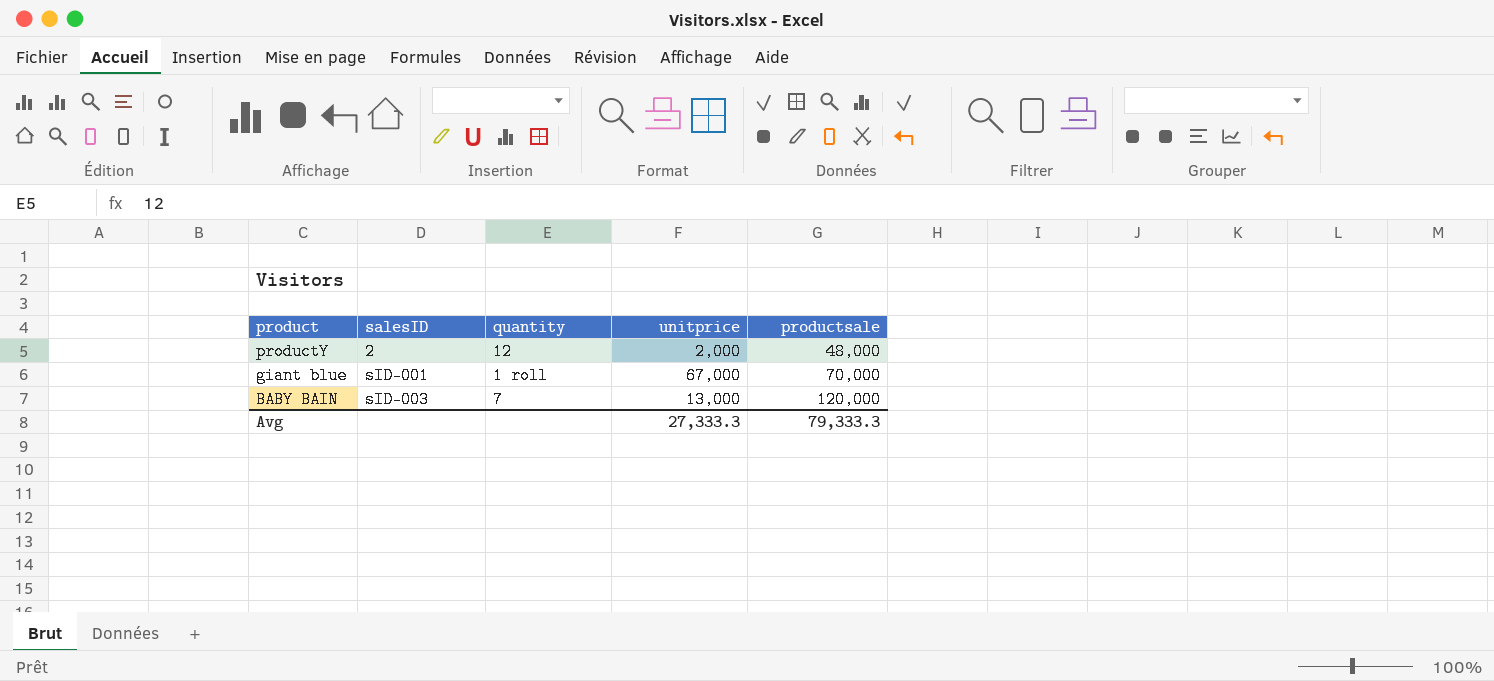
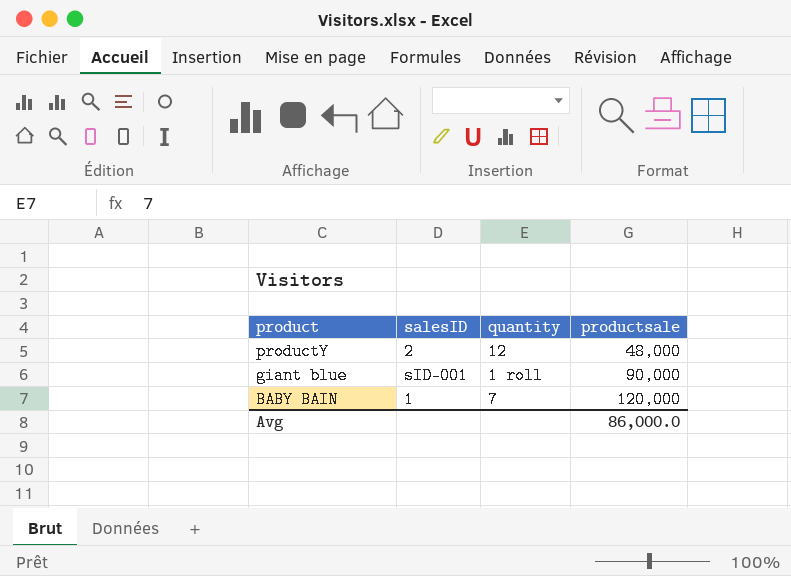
column unitprice | position: 4 -> none
giant blue | productsale: 70,000 -> 90,000
BABY BAIN | salesID: sID-003 -> 1
Avg | productsale: 79,333.3 -> 86,000.0

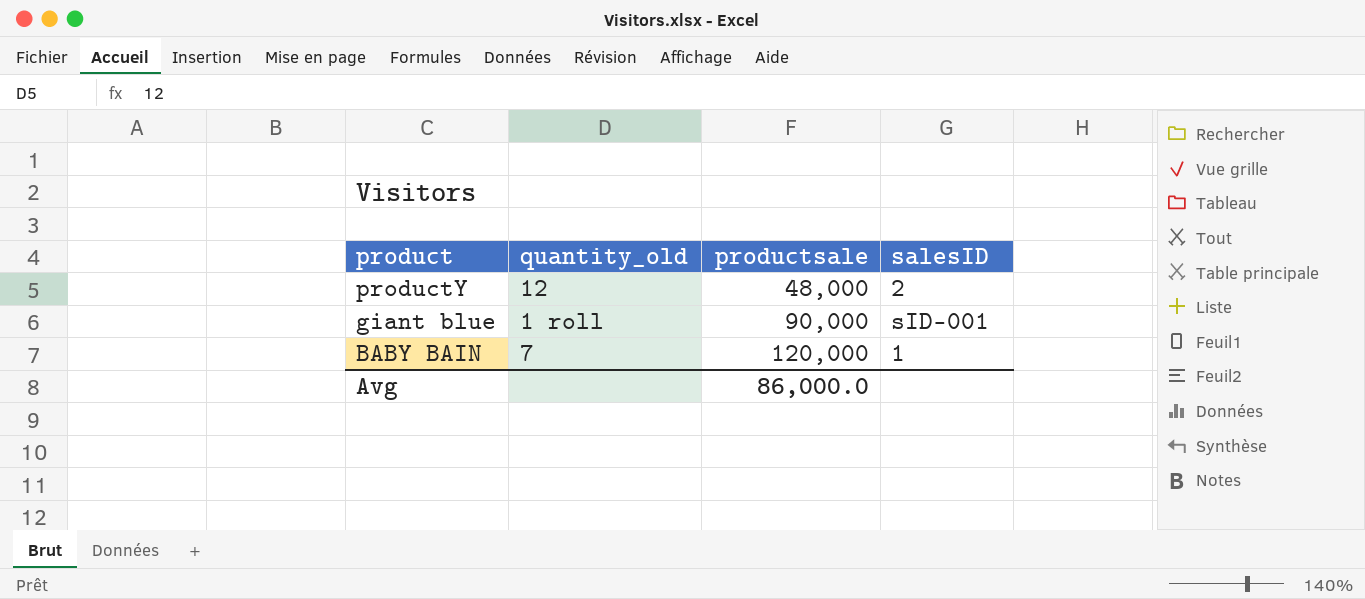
column name: quantity -> quantity_old
column salesID | position: 2 -> 4

